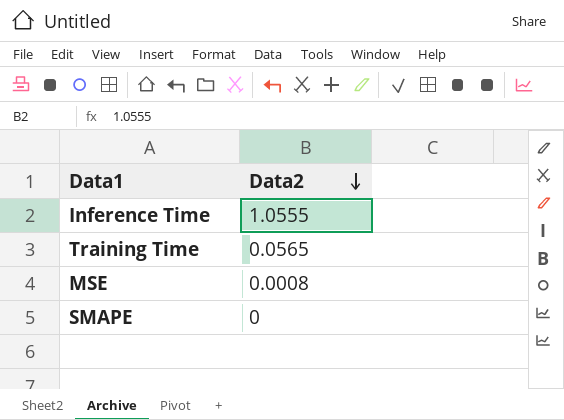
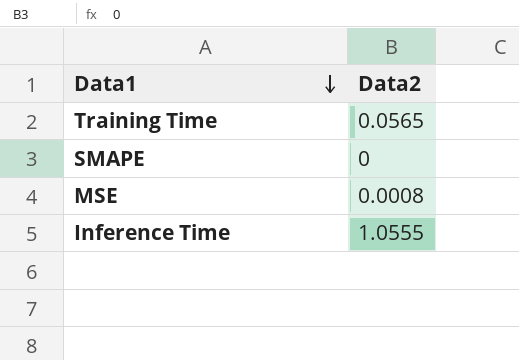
row order: Data2 descending -> Data1 descending

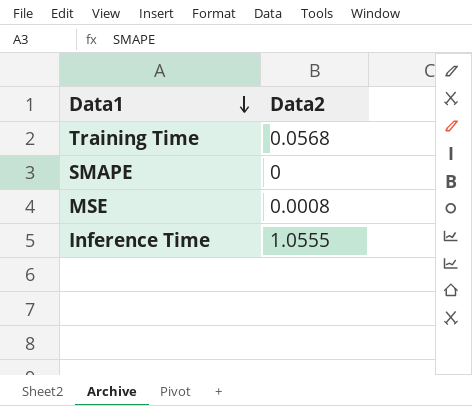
Training Time | Data2: 0.0565 -> 0.0568

